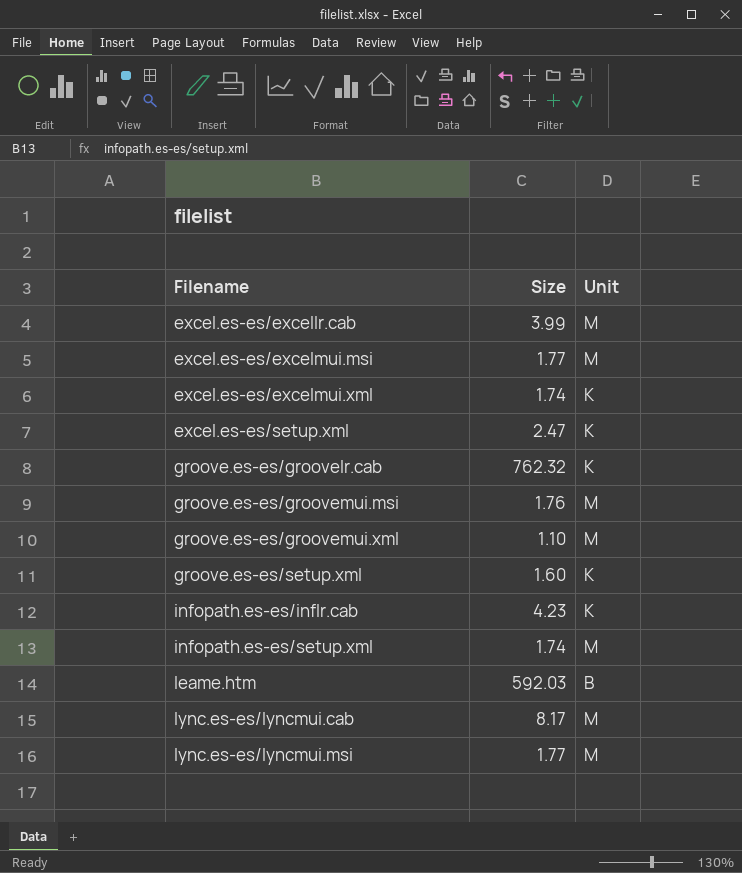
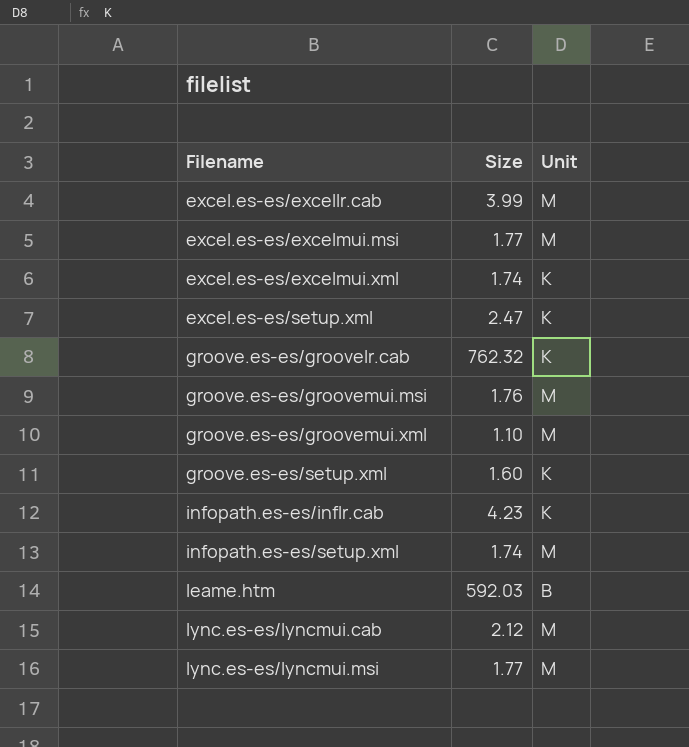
lync.es-es/lyncmui.cab | Size: 8.17 -> 2.12

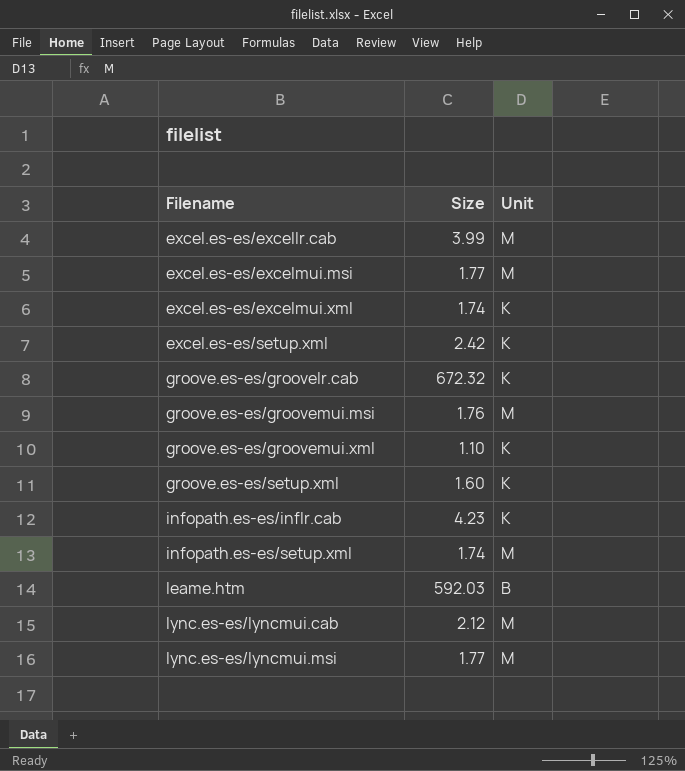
excel.es-es/setup.xml | Size: 2.47 -> 2.42
groove.es-es/groovelr.cab | Size: 762.32 -> 672.32
groove.es-es/groovemui.xml | Unit: M -> K

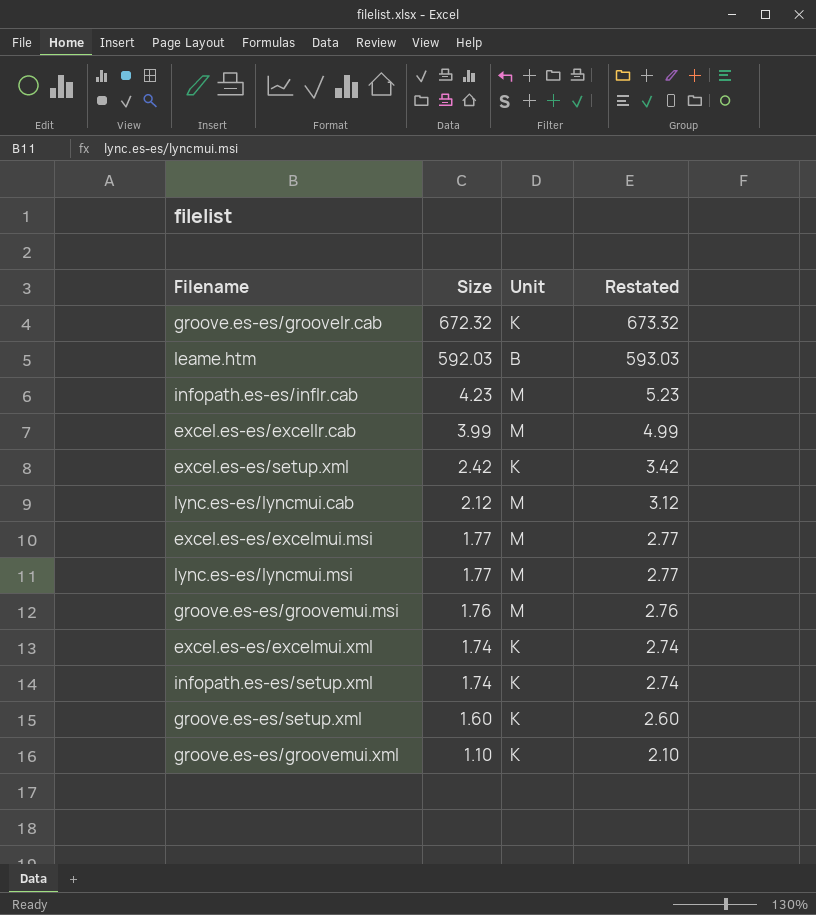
row order: Filename ascending -> Size descending
column Restated | formula: none -> [Size] + 1
infopath.es-es/inflr.cab | Unit: K -> M
infopath.es-es/setup.xml | Unit: M -> K

